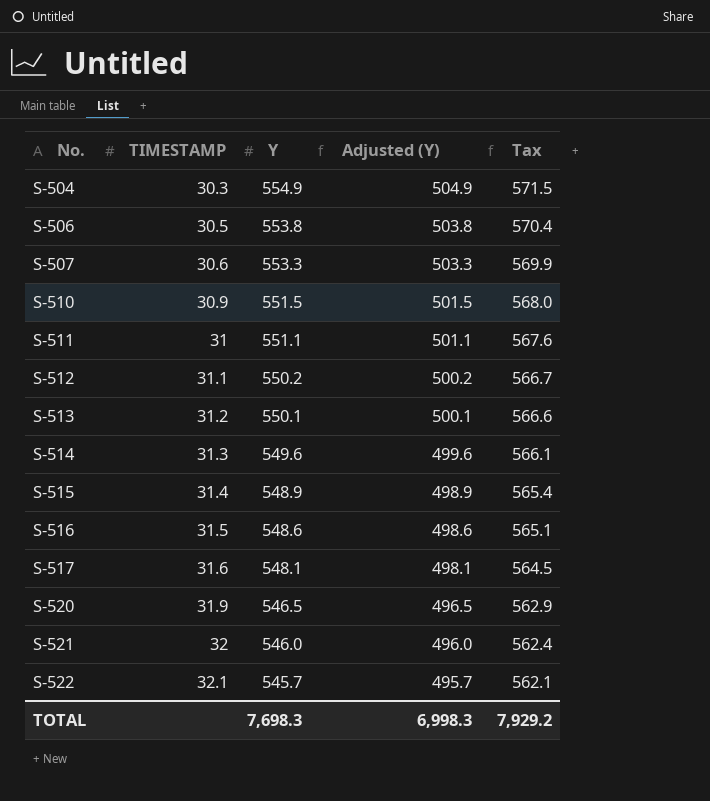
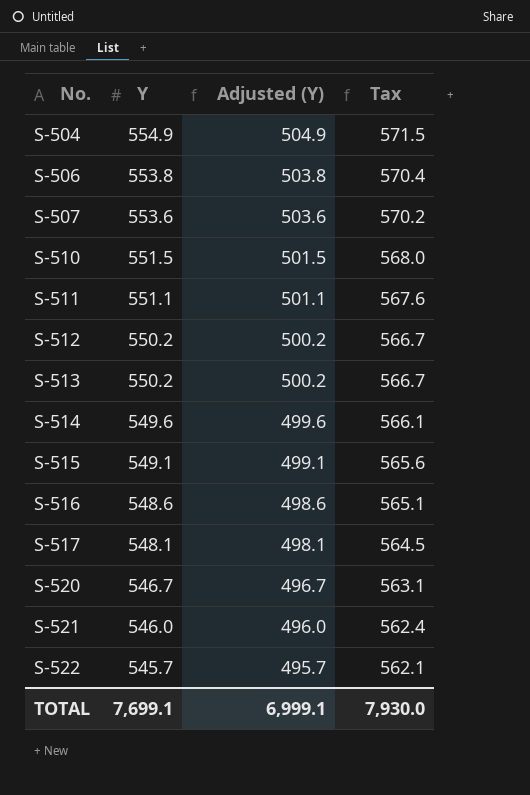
column TIMESTAMP | position: 2 -> none
S-507 | Y: 553.3 -> 553.6
S-507 | Adjusted (Y): 503.3 -> 503.6
S-507 | Tax: 569.9 -> 570.2
S-513 | Y: 550.1 -> 550.2
S-513 | Adjusted (Y): 500.1 -> 500.2
S-513 | Tax: 566.6 -> 566.7
S-515 | Y: 548.9 -> 549.1
S-515 | Adjusted (Y): 498.9 -> 499.1
S-515 | Tax: 565.4 -> 565.6
S-520 | Y: 546.5 -> 546.7
S-520 | Adjusted (Y): 496.5 -> 496.7
S-520 | Tax: 562.9 -> 563.1
TOTAL | Y: 7,698.3 -> 7,699.1
TOTAL | Adjusted (Y): 6,998.3 -> 6,999.1
TOTAL | Tax: 7,929.2 -> 7,930.0

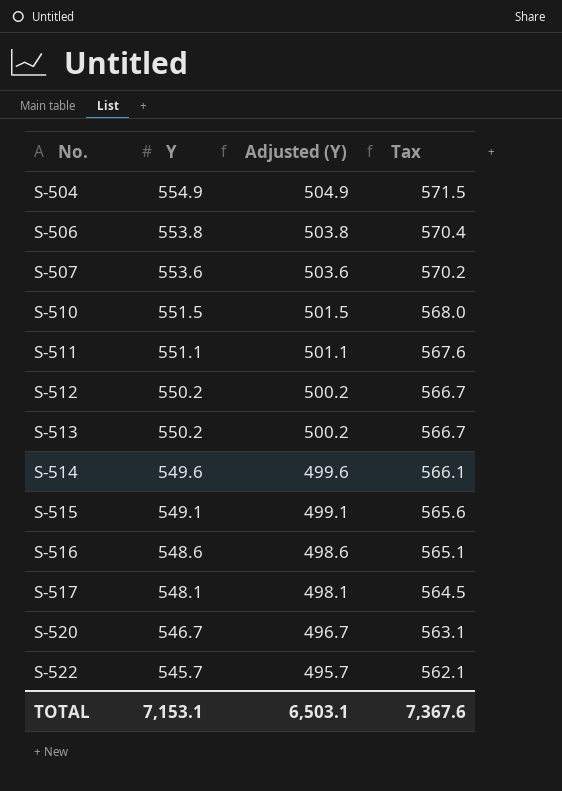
row S-521: 546.0 | 496.0 | 562.4 -> none
TOTAL | Y: 7,699.1 -> 7,153.1
TOTAL | Adjusted (Y): 6,999.1 -> 6,503.1
TOTAL | Tax: 7,930.0 -> 7,367.6

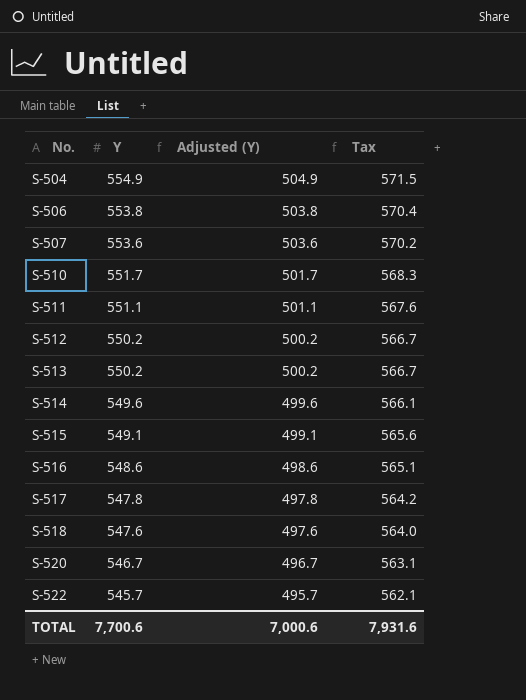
S-510 | Y: 551.5 -> 551.7
S-510 | Adjusted (Y): 501.5 -> 501.7
S-510 | Tax: 568.0 -> 568.3
S-517 | Y: 548.1 -> 547.8
S-517 | Adjusted (Y): 498.1 -> 497.8
S-517 | Tax: 564.5 -> 564.2
row S-518: none -> 547.6 | 497.6 | 564.0
TOTAL | Y: 7,153.1 -> 7,700.6
TOTAL | Adjusted (Y): 6,503.1 -> 7,000.6
TOTAL | Tax: 7,367.6 -> 7,931.6

